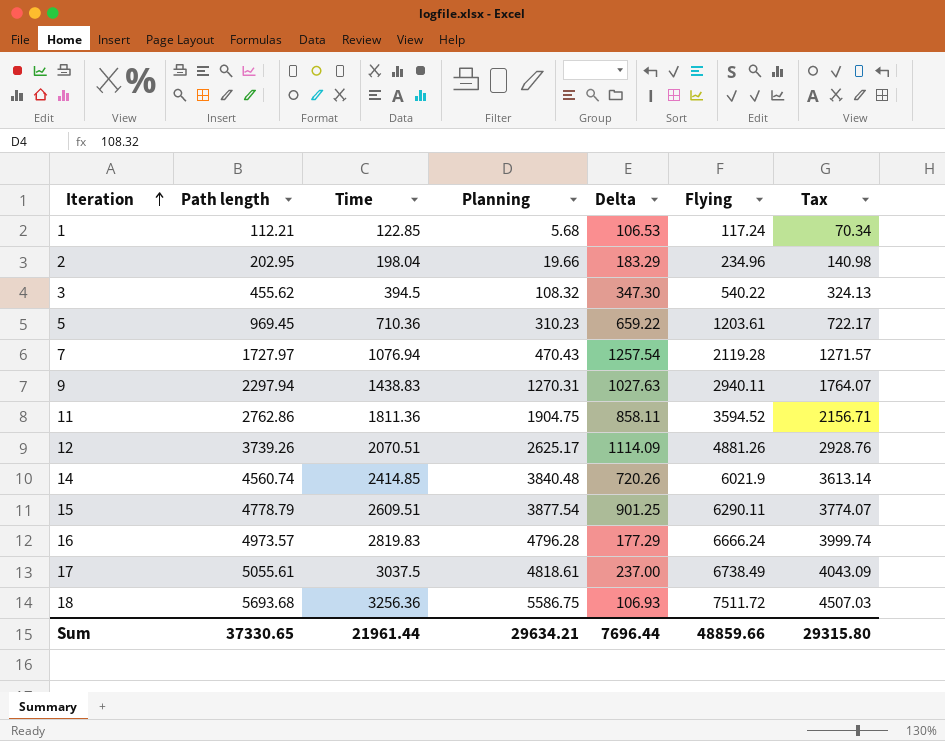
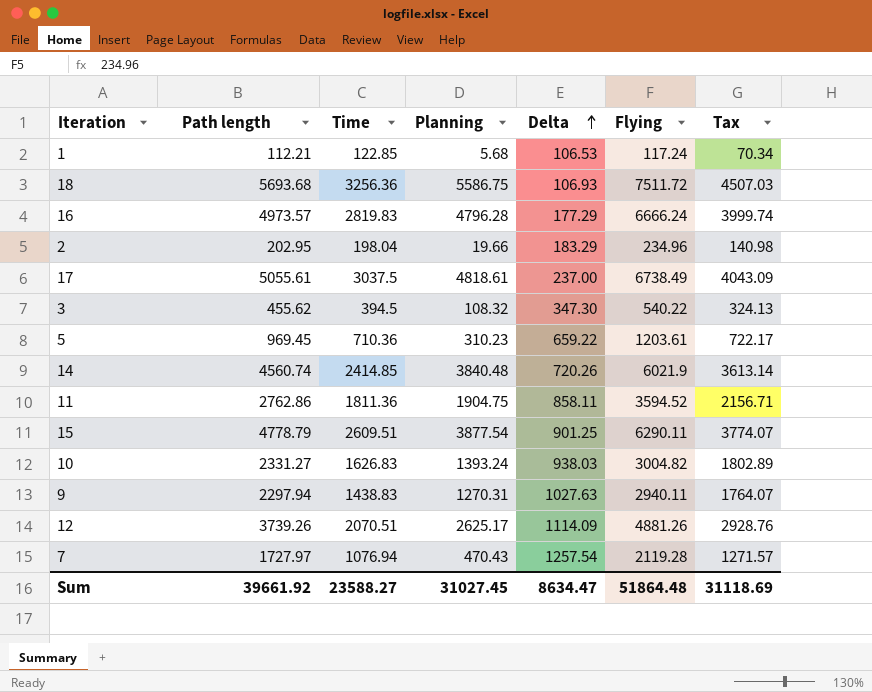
row order: Iteration ascending -> Delta ascending
row 10: none -> 2331.27 | 1626.83 | 1393.24 | 938.03 | 3004.82 | 1802.89
Sum | Path length: 37330.65 -> 39661.92
Sum | Time: 21961.44 -> 23588.27
Sum | Planning: 29634.21 -> 31027.45
Sum | Delta: 7696.44 -> 8634.47
Sum | Flying: 48859.66 -> 51864.48
Sum | Tax: 29315.80 -> 31118.69

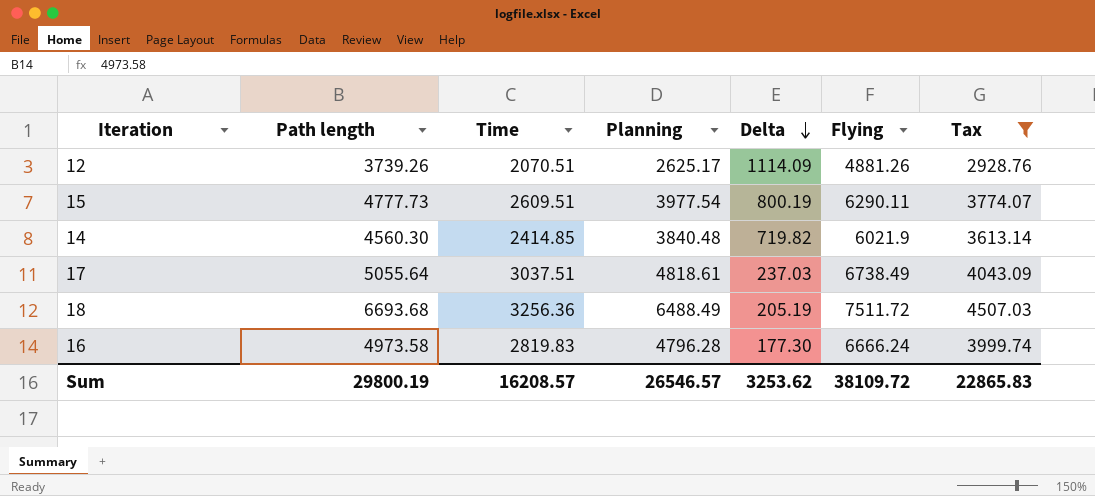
filter: none -> Tax >= 2928.76
row order: Delta ascending -> Delta descending
15 | Path length: 4778.79 -> 4777.73
15 | Planning: 3877.54 -> 3977.54
15 | Delta: 901.25 -> 800.19
14 | Path length: 4560.74 -> 4560.30
14 | Delta: 720.26 -> 719.82
17 | Path length: 5055.61 -> 5055.64
17 | Time: 3037.5 -> 3037.51
17 | Delta: 237.00 -> 237.03
18 | Path length: 5693.68 -> 6693.68
18 | Planning: 5586.75 -> 6488.49
18 | Delta: 106.93 -> 205.19
16 | Path length: 4973.57 -> 4973.58
16 | Delta: 177.29 -> 177.30
Sum | Path length: 39661.92 -> 29800.19
Sum | Time: 23588.27 -> 16208.57
Sum | Planning: 31027.45 -> 26546.57
Sum | Delta: 8634.47 -> 3253.62
Sum | Flying: 51864.48 -> 38109.72
Sum | Tax: 31118.69 -> 22865.83

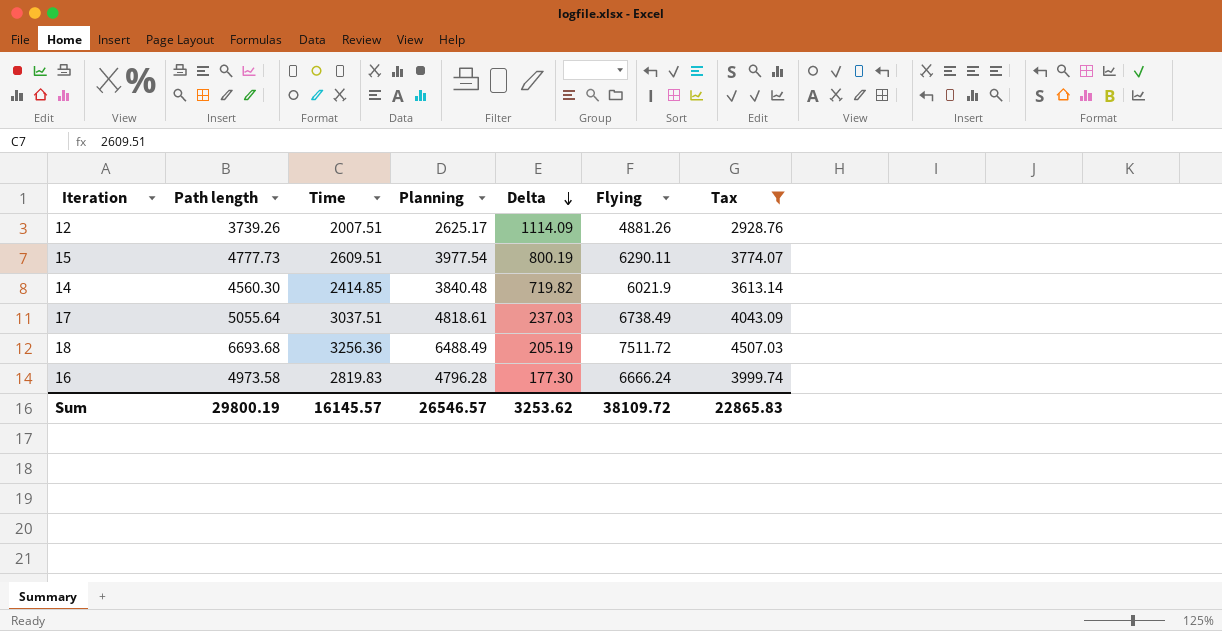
12 | Time: 2070.51 -> 2007.51
Sum | Time: 16208.57 -> 16145.57

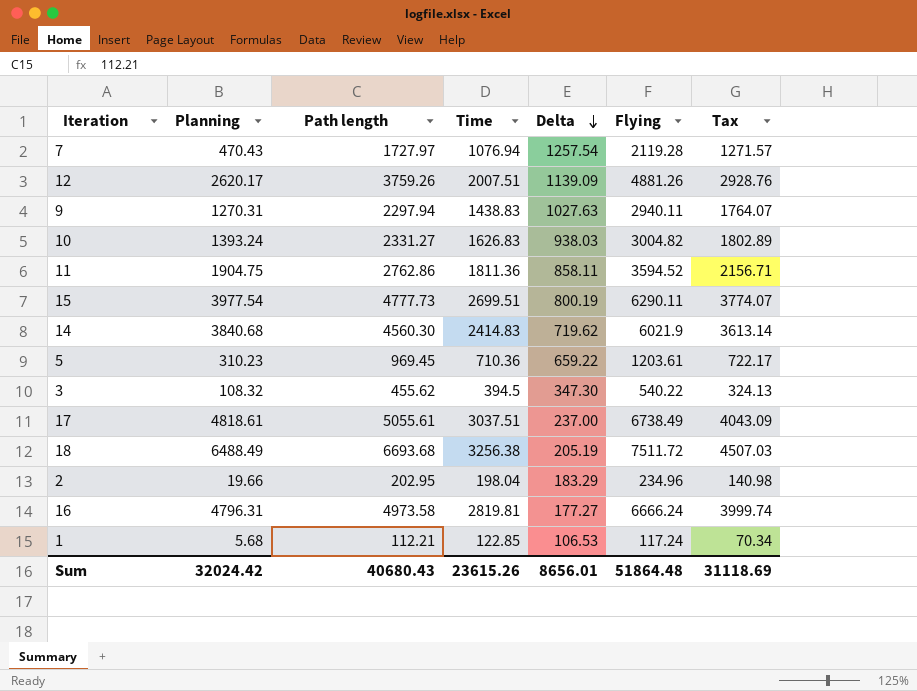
filter: Tax >= 2928.76 -> none
column Planning | position: 4 -> 2
12 | Planning: 2625.17 -> 2620.17
12 | Path length: 3739.26 -> 3759.26
12 | Delta: 1114.09 -> 1139.09
15 | Time: 2609.51 -> 2699.51
14 | Planning: 3840.48 -> 3840.68
14 | Time: 2414.85 -> 2414.83
14 | Delta: 719.82 -> 719.62
17 | Path length: 5055.64 -> 5055.61
17 | Delta: 237.03 -> 237.00
18 | Time: 3256.36 -> 3256.38
16 | Planning: 4796.28 -> 4796.31
16 | Time: 2819.83 -> 2819.81
16 | Delta: 177.30 -> 177.27
Sum | Planning: 26546.57 -> 32024.42
Sum | Path length: 29800.19 -> 40680.43
Sum | Time: 16145.57 -> 23615.26
Sum | Delta: 3253.62 -> 8656.01
Sum | Flying: 38109.72 -> 51864.48
Sum | Tax: 22865.83 -> 31118.69

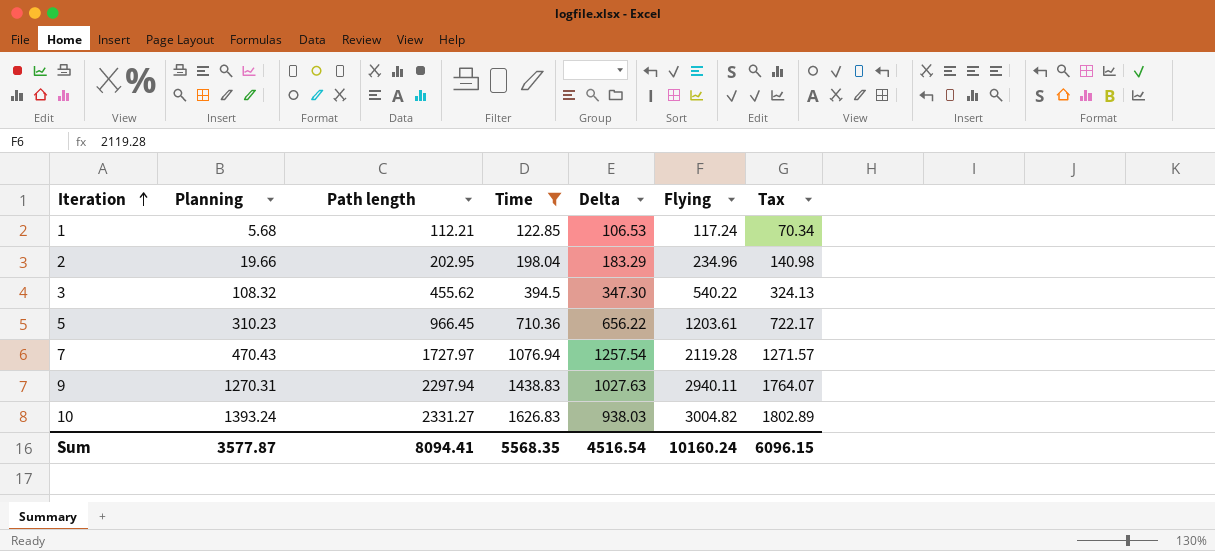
filter: none -> Time <= 1626.83
row order: Delta descending -> Iteration ascending
5 | Path length: 969.45 -> 966.45
5 | Delta: 659.22 -> 656.22
Sum | Planning: 32024.42 -> 3577.87
Sum | Path length: 40680.43 -> 8094.41
Sum | Time: 23615.26 -> 5568.35
Sum | Delta: 8656.01 -> 4516.54
Sum | Flying: 51864.48 -> 10160.24
Sum | Tax: 31118.69 -> 6096.15

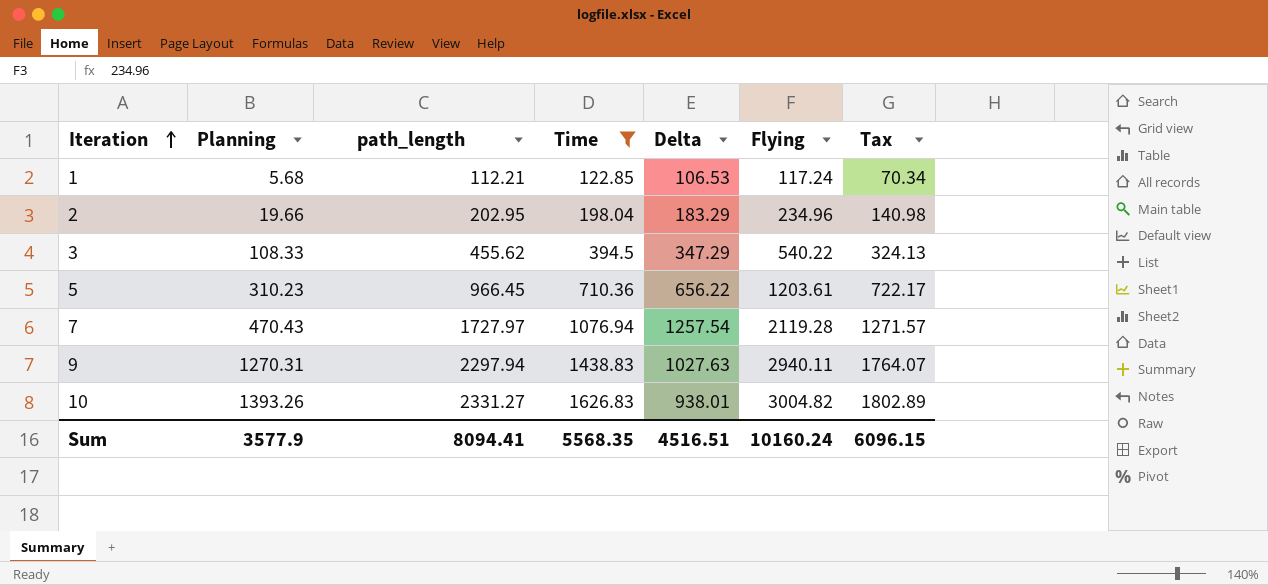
column name: Path length -> path_length
3 | Planning: 108.32 -> 108.33
3 | Delta: 347.30 -> 347.29
10 | Planning: 1393.24 -> 1393.26
10 | Delta: 938.03 -> 938.01
Sum | Planning: 3577.87 -> 3577.9
Sum | Delta: 4516.54 -> 4516.51

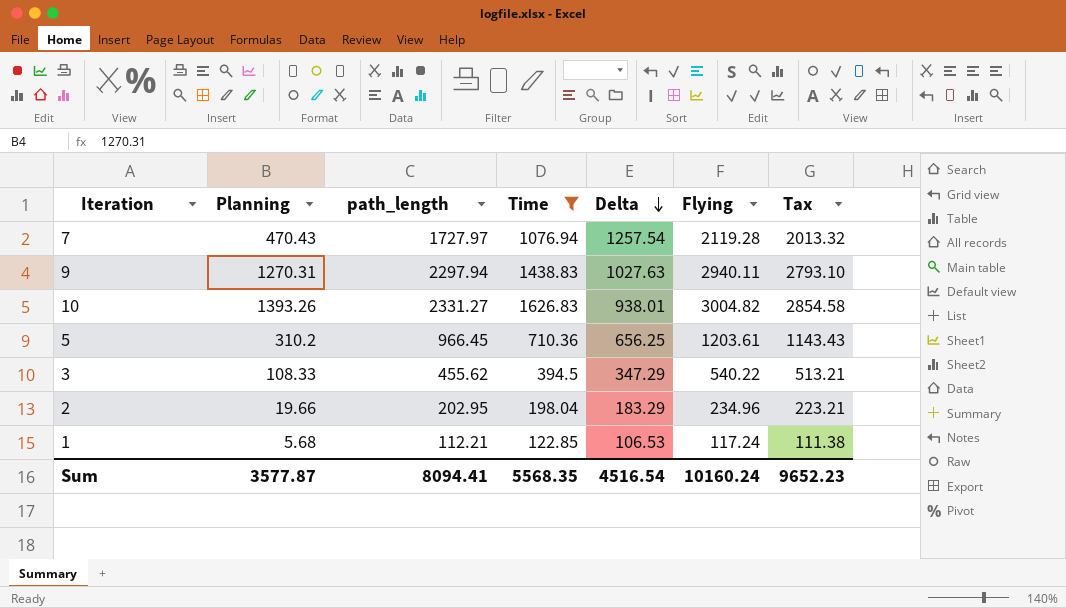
row order: Iteration ascending -> Delta descending
column Tax | formula: [Flying] * 0.6 -> [Flying] * 0.95
5 | Planning: 310.23 -> 310.2
5 | Delta: 656.22 -> 656.25
Sum | Planning: 3577.9 -> 3577.87
Sum | Delta: 4516.51 -> 4516.54
Sum | Tax: 6096.15 -> 9652.23

